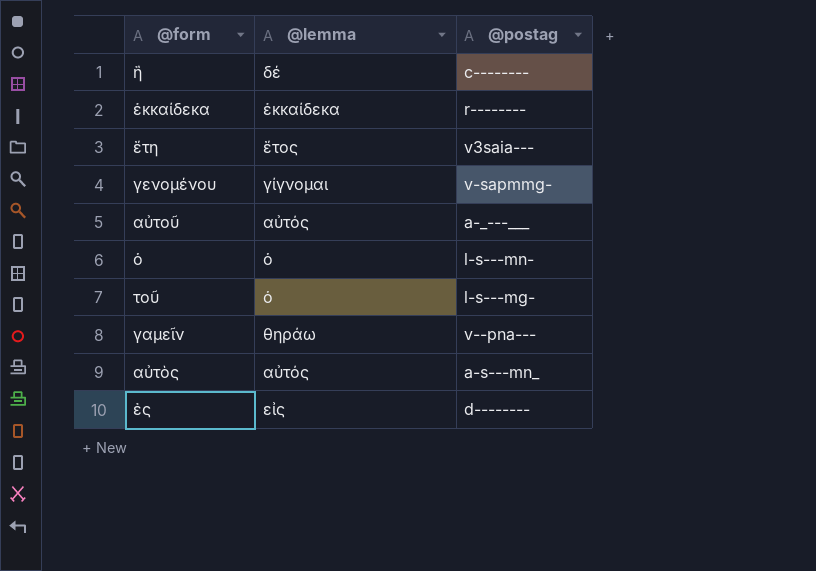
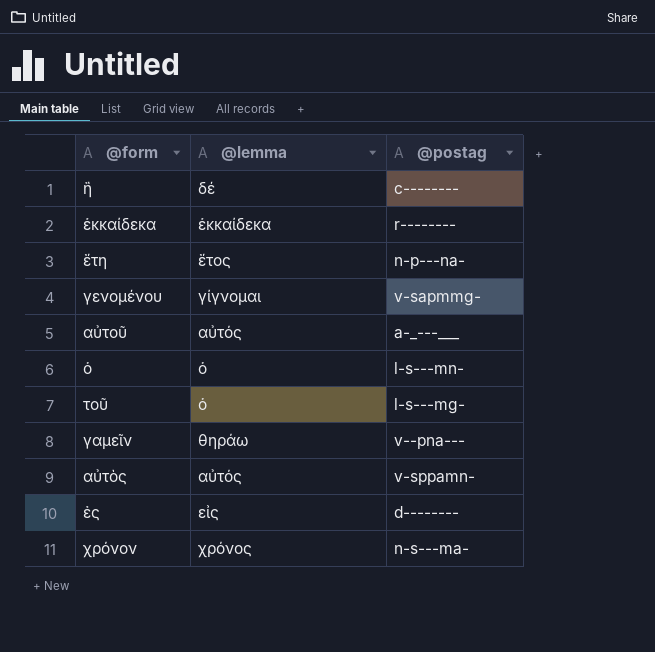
ἔτη | @postag: v3saia--- -> n-p---na-
αὐτὸς | @postag: a-s---mn_ -> v-sppamn-
row χρόνον: none -> χρόνος | n-s---ma-

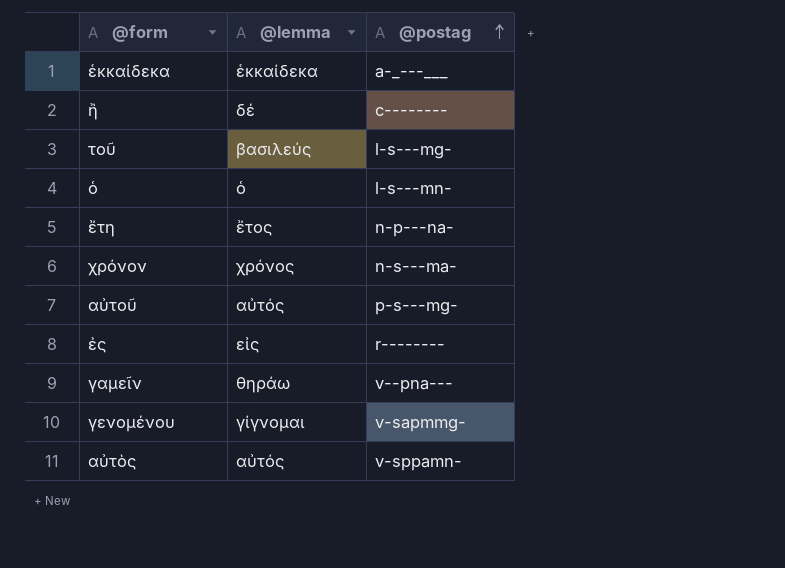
row order: none -> @postag ascending
ἑκκαίδεκα | @postag: r-------- -> a-_---___
τοῦ | @lemma: ὁ -> βασιλεύς
αὐτοῦ | @postag: a-_---___ -> p-s---mg-
ἐς | @postag: d-------- -> r--------

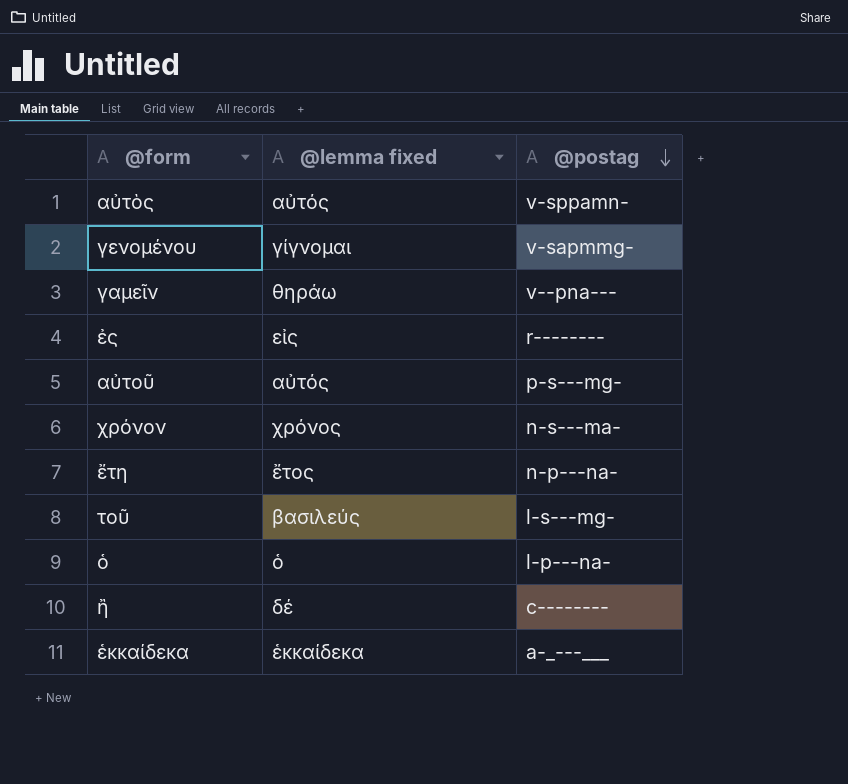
row order: @postag ascending -> @postag descending
column name: @lemma -> @lemma fixed
ὁ | @postag: l-s---mn- -> l-p---na-

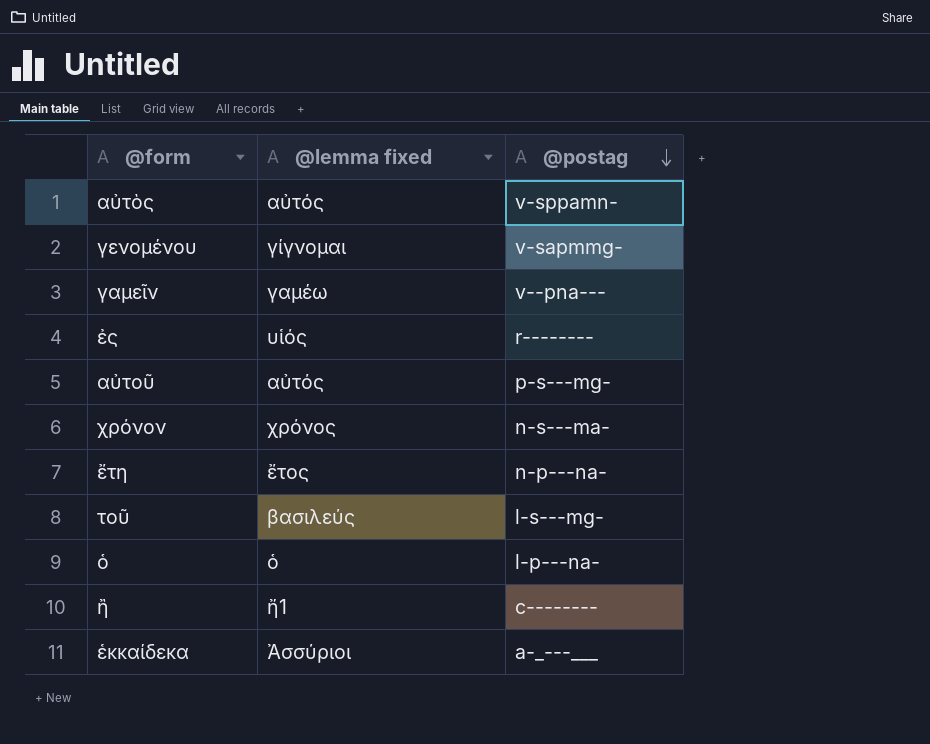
γαμεῖν | @lemma fixed: θηράω -> γαμέω
ἐς | @lemma fixed: εἰς -> υἱός
ἢ | @lemma fixed: δέ -> ἤ1
ἑκκαίδεκα | @lemma fixed: ἑκκαίδεκα -> Ἀσσύριοι

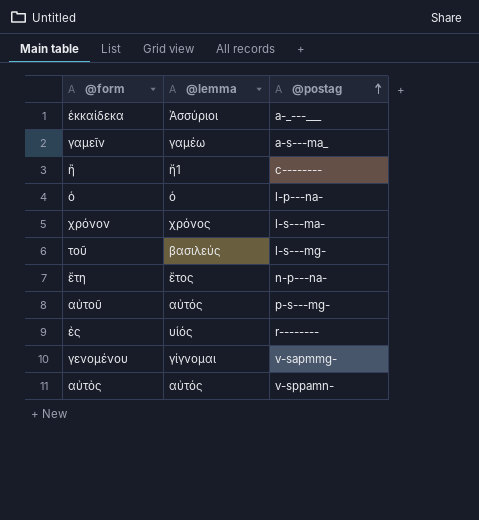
row order: @postag descending -> @postag ascending
column name: @lemma fixed -> @lemma
γαμεῖν | @postag: v--pna--- -> a-s---ma_
χρόνον | @postag: n-s---ma- -> l-s---ma-

